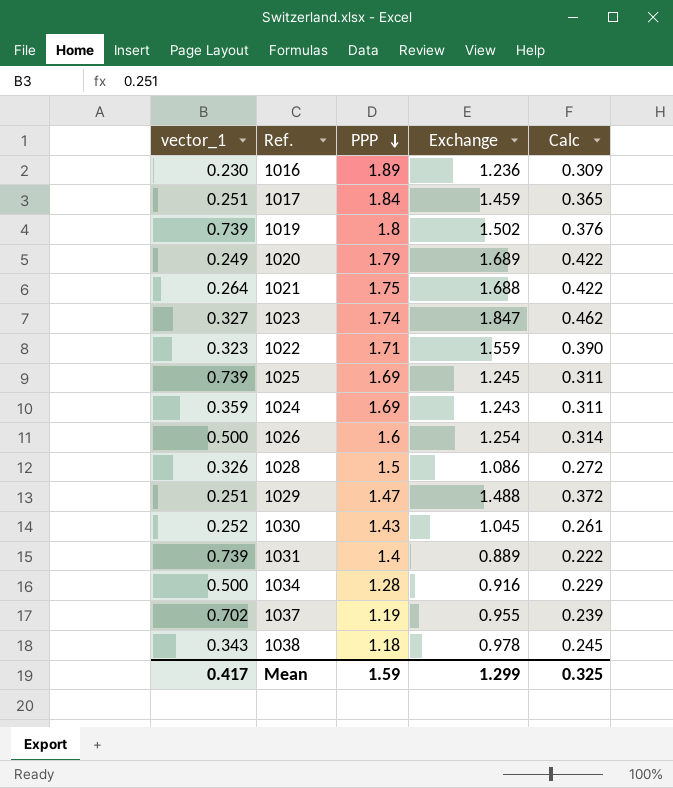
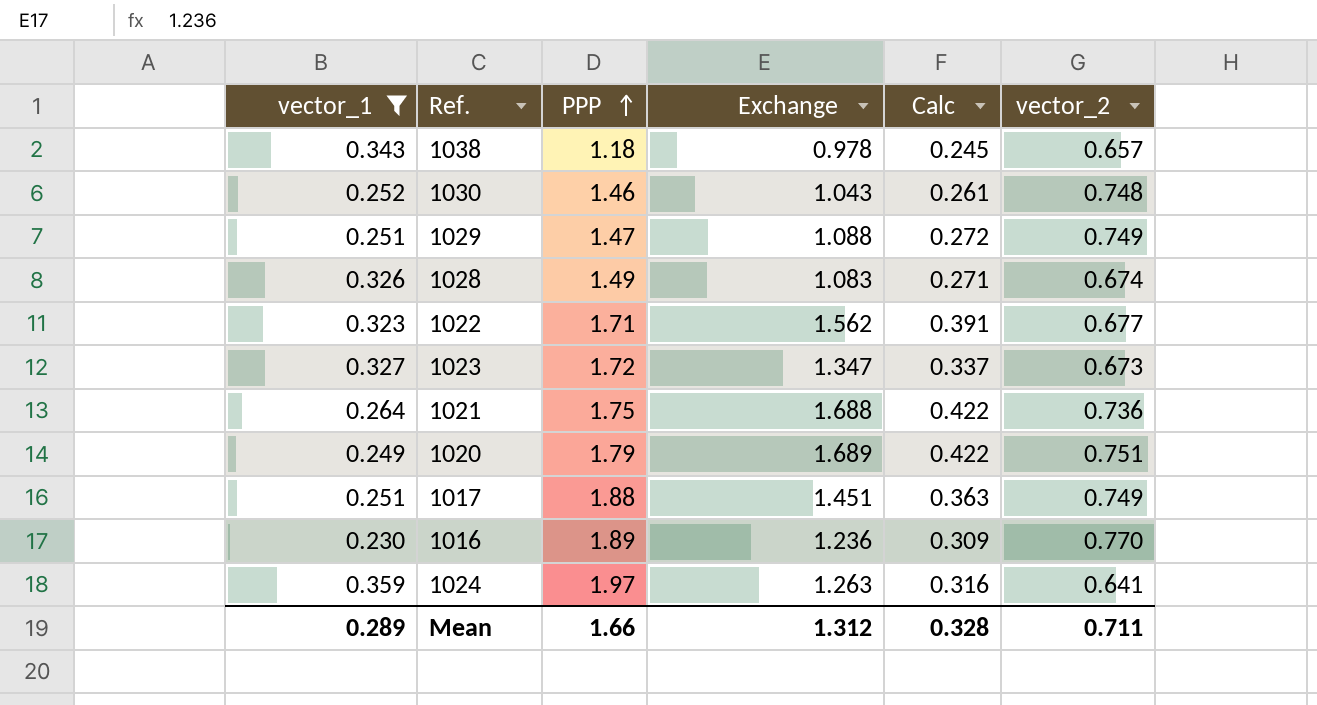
filter: none -> vector_1 <= 0.359
row order: PPP descending -> PPP ascending
column vector_2 | position: none -> 6
1030 | PPP: 1.43 -> 1.46
1030 | Exchange: 1.045 -> 1.043
1029 | Exchange: 1.488 -> 1.088
1029 | Calc: 0.372 -> 0.272
1028 | PPP: 1.5 -> 1.49
1028 | Exchange: 1.086 -> 1.083
1028 | Calc: 0.272 -> 0.271
1022 | Exchange: 1.559 -> 1.562
1022 | Calc: 0.390 -> 0.391
1023 | PPP: 1.74 -> 1.72
1023 | Exchange: 1.847 -> 1.347
1023 | Calc: 0.462 -> 0.337
1017 | PPP: 1.84 -> 1.88
1017 | Exchange: 1.459 -> 1.451
1017 | Calc: 0.365 -> 0.363
1024 | PPP: 1.69 -> 1.97
1024 | Exchange: 1.243 -> 1.263
1024 | Calc: 0.311 -> 0.316
Mean | vector_1: 0.417 -> 0.289
Mean | PPP: 1.59 -> 1.66
Mean | Exchange: 1.299 -> 1.312
Mean | Calc: 0.325 -> 0.328

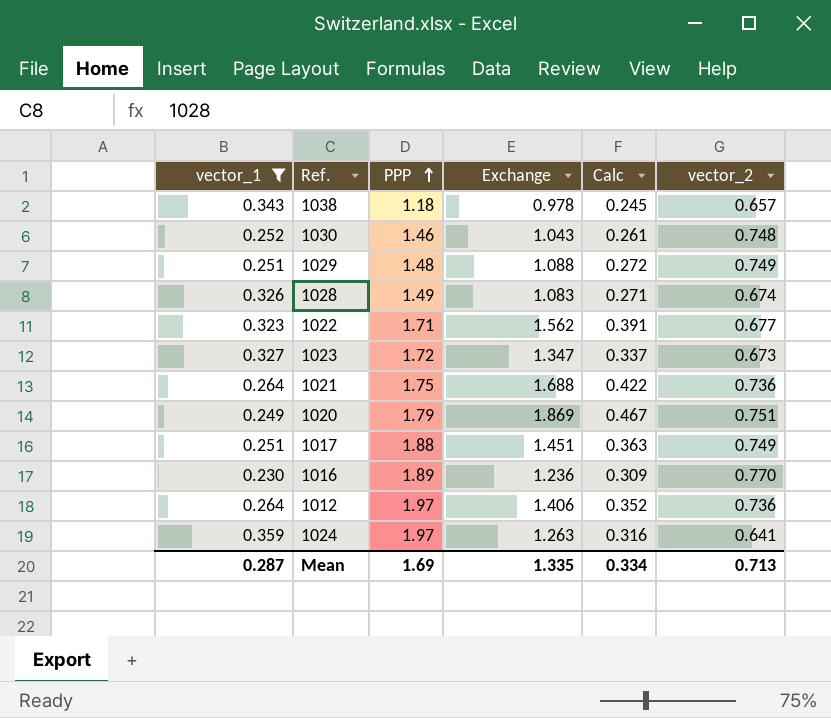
1029 | PPP: 1.47 -> 1.48
1020 | Exchange: 1.689 -> 1.869
1020 | Calc: 0.422 -> 0.467
row 1012: none -> 0.264 | 1.97 | 1.406 | 0.352 | 0.736
Mean | vector_1: 0.289 -> 0.287
Mean | PPP: 1.66 -> 1.69
Mean | Exchange: 1.312 -> 1.335
Mean | Calc: 0.328 -> 0.334
Mean | vector_2: 0.711 -> 0.713

